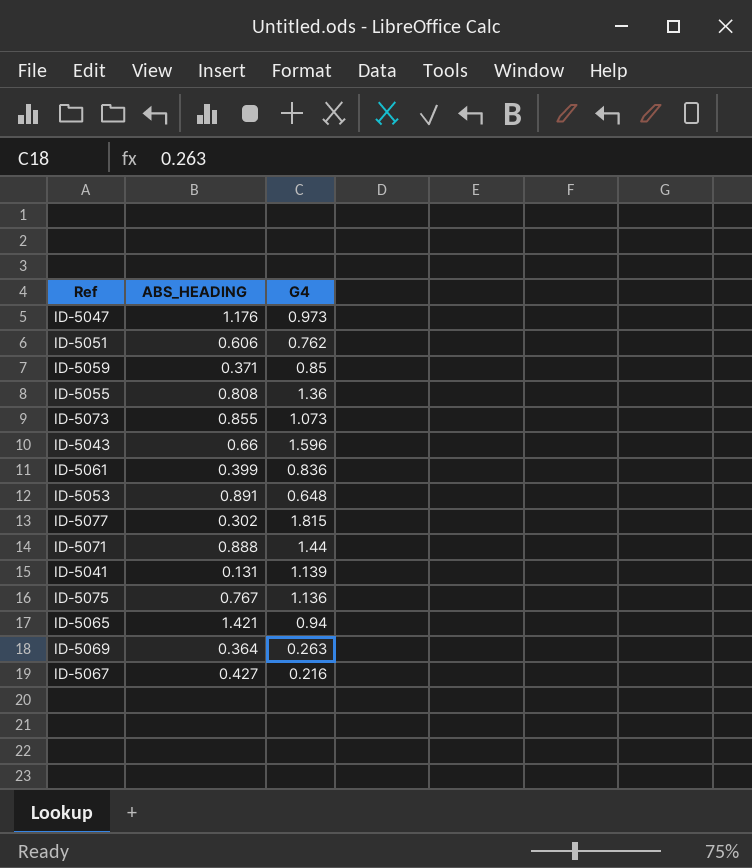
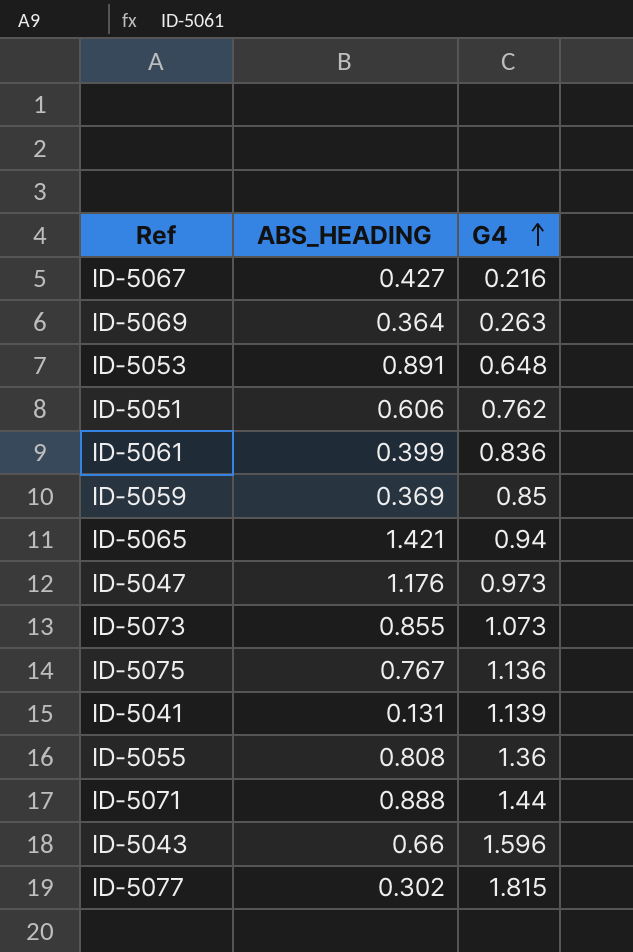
row order: none -> G4 ascending
ID-5059 | ABS_HEADING: 0.371 -> 0.369

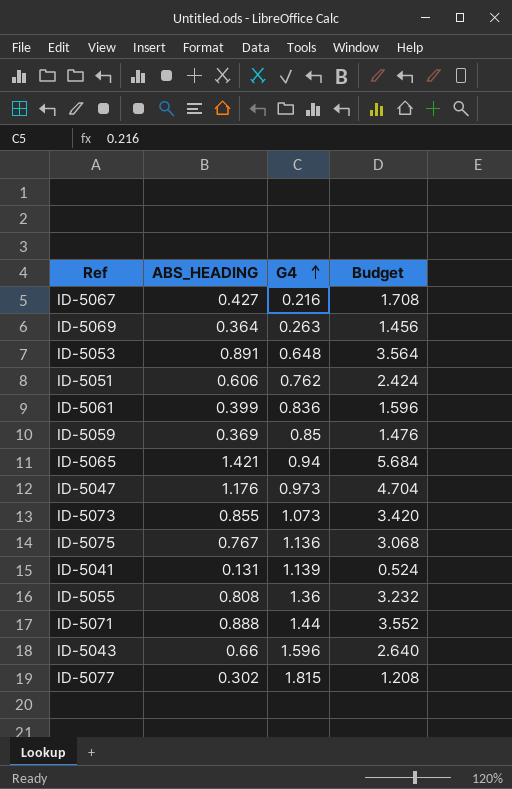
column Budget | formula: none -> [ABS_HEADING] * 4

